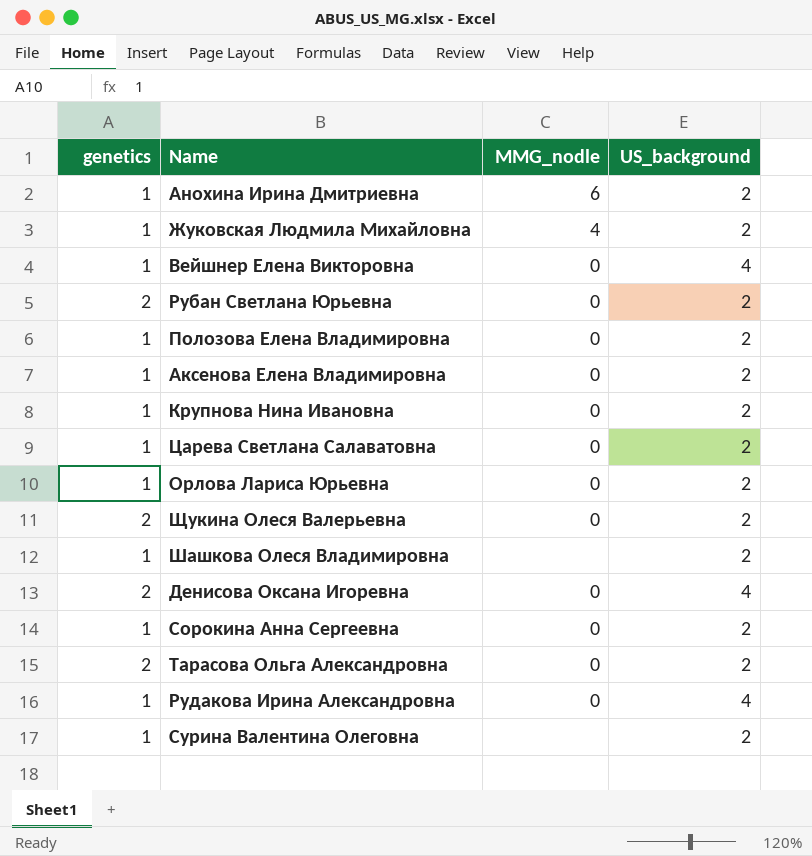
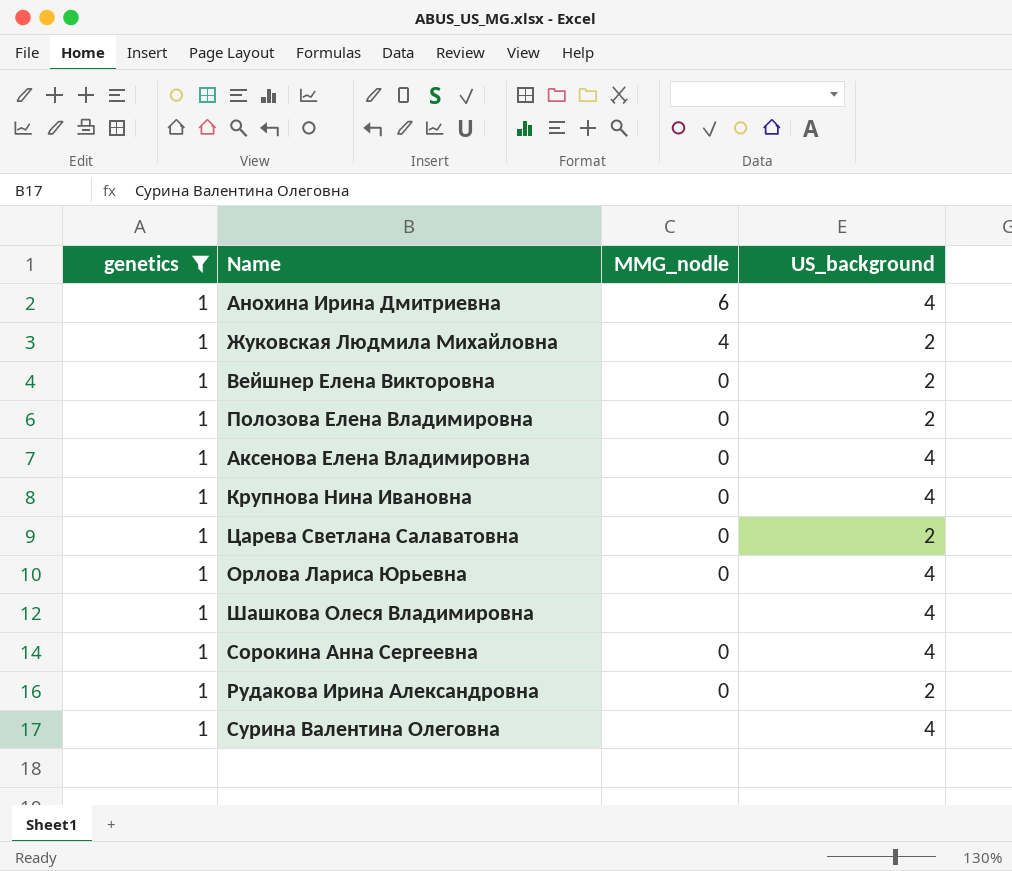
filter: none -> genetics = 1
Анохина Ирина Дмитриевна | US_background: 2 -> 4
Вейшнер Елена Викторовна | US_background: 4 -> 2
Аксенова Елена Владимировна | US_background: 2 -> 4
Крупнова Нина Ивановна | US_background: 2 -> 4
Орлова Лариса Юрьевна | US_background: 2 -> 4
Шашкова Олеся Владимировна | US_background: 2 -> 4
Сорокина Анна Сергеевна | US_background: 2 -> 4
Рудакова Ирина Александровна | US_background: 4 -> 2
Сурина Валентина Олеговна | US_background: 2 -> 4

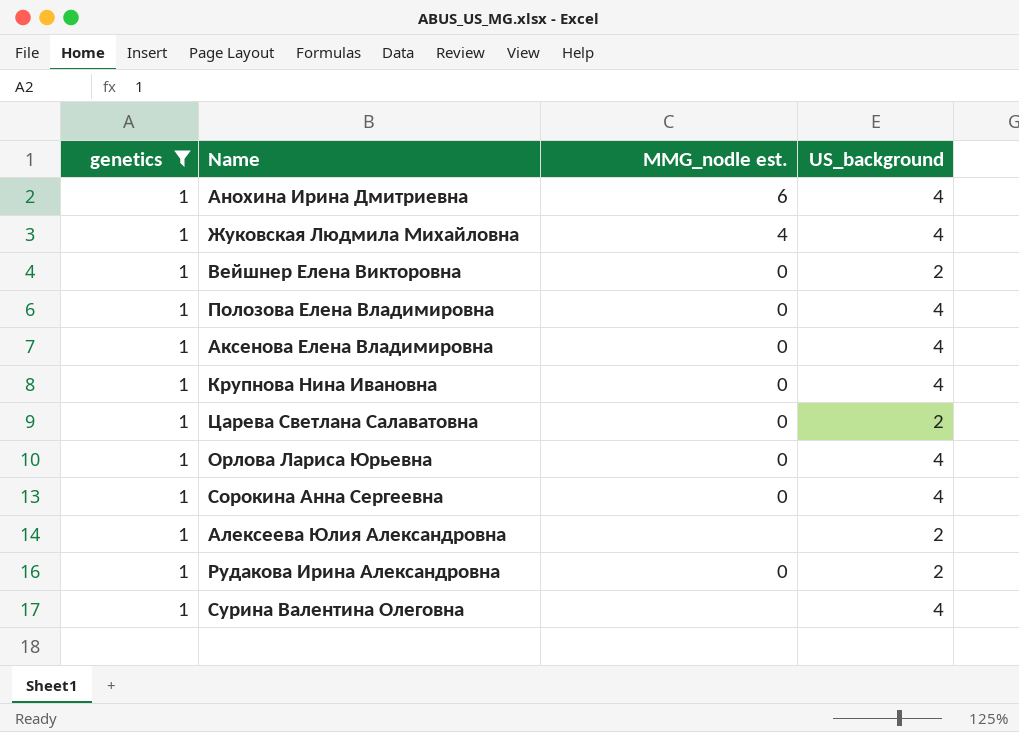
column name: MMG_nodle -> MMG_nodle est.
row Шашкова Олеся Владимировна: 1 | none | 4 -> none
Жуковская Людмила Михайловна | US_background: 2 -> 4
Полозова Елена Владимировна | US_background: 2 -> 4
row Алексеева Юлия Александровна: none -> 1 | none | 2

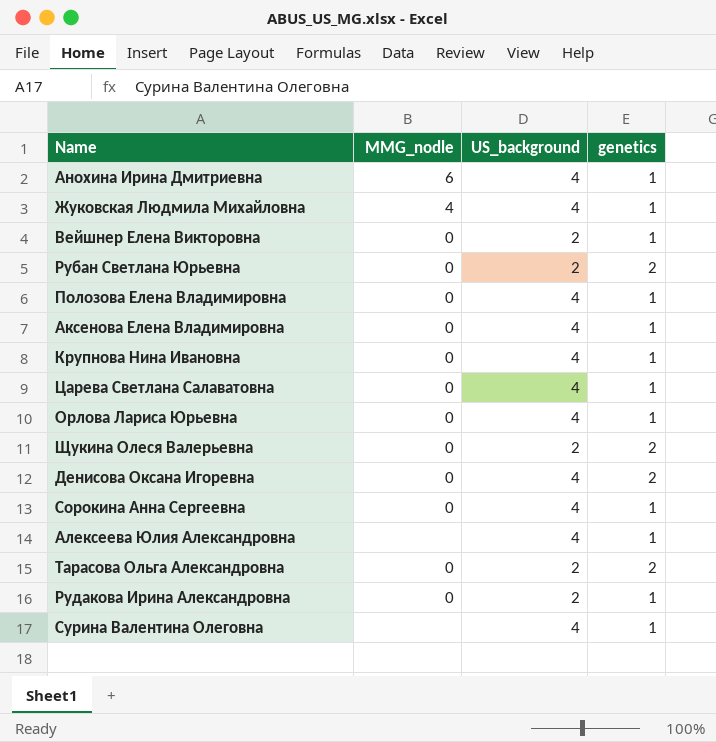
filter: genetics = 1 -> none
column name: MMG_nodle est. -> MMG_nodle
column genetics | position: 1 -> 4
Царева Светлана Салаватовна | US_background: 2 -> 4
Алексеева Юлия Александровна | US_background: 2 -> 4

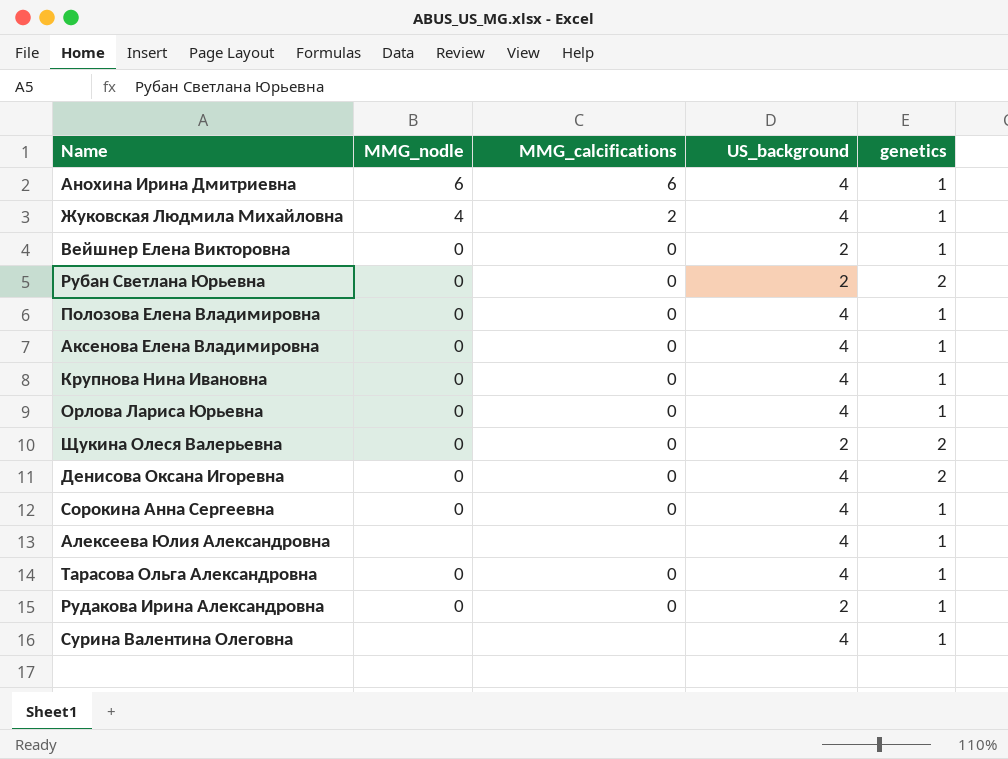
column MMG_calcifications | position: none -> 3
row Царева Светлана Салаватовна: 0 | 4 | 1 -> none
Тарасова Ольга Александровна | US_background: 2 -> 4
Тарасова Ольга Александровна | genetics: 2 -> 1

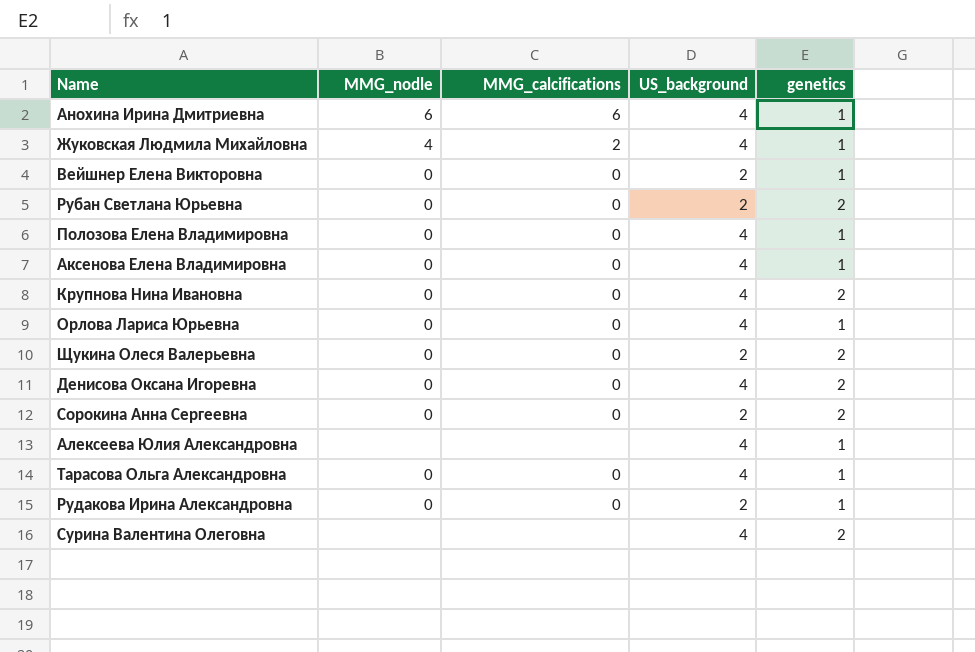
Крупнова Нина Ивановна | genetics: 1 -> 2
Сорокина Анна Сергеевна | US_background: 4 -> 2
Сорокина Анна Сергеевна | genetics: 1 -> 2
Сурина Валентина Олеговна | genetics: 1 -> 2

